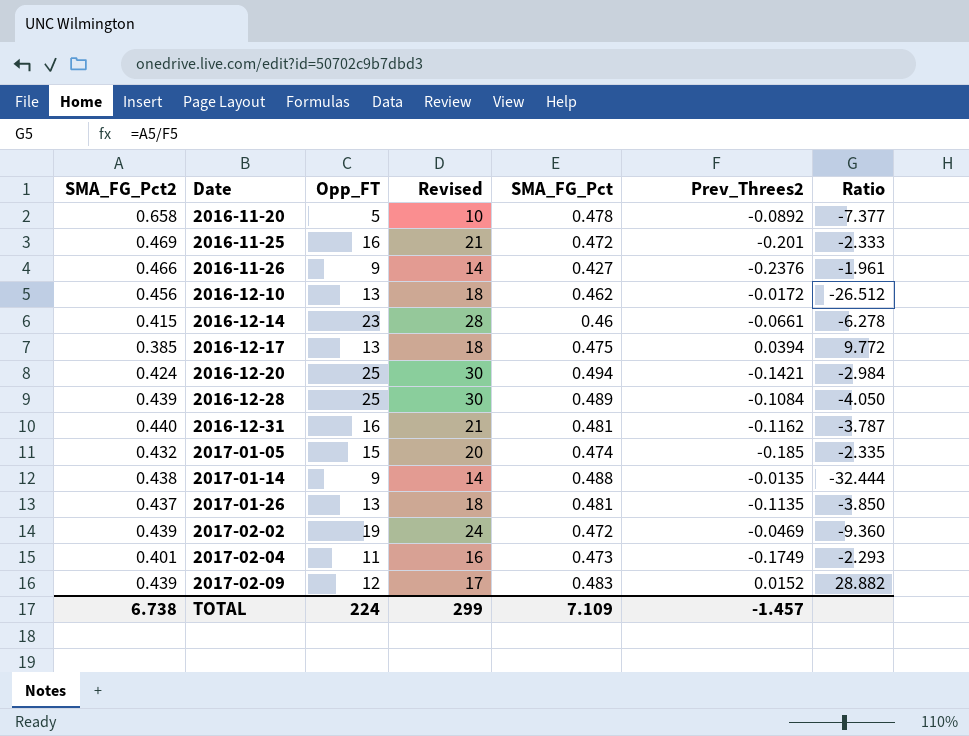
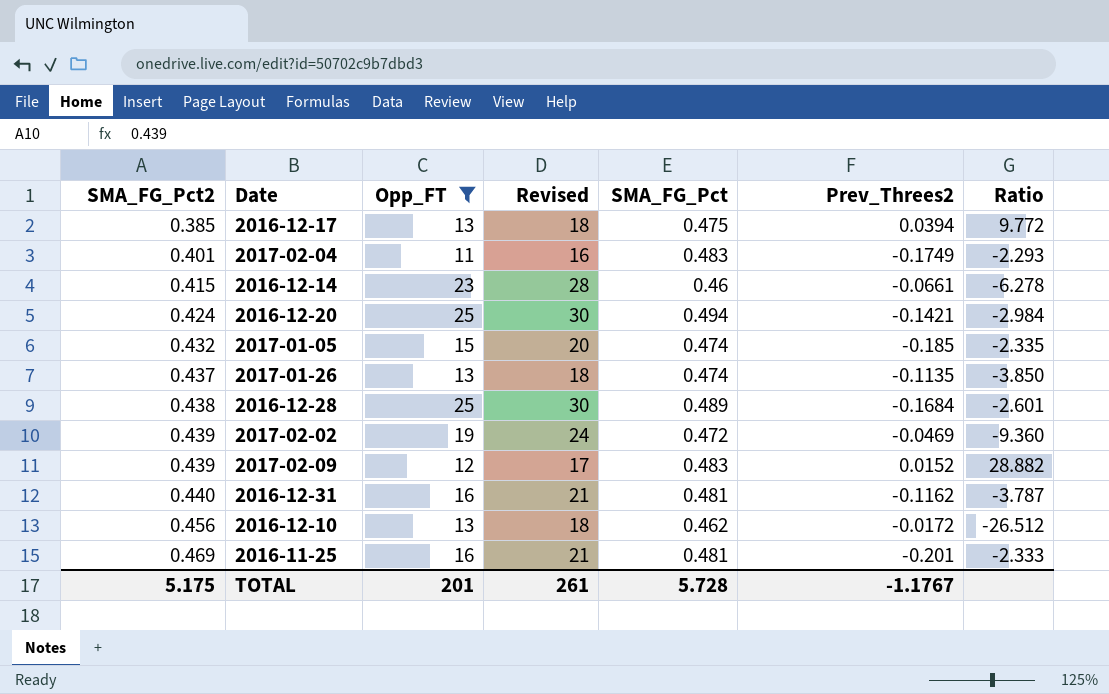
filter: none -> Opp_FT >= 11
row order: Date ascending -> SMA_FG_Pct2 ascending
2017-02-04 | SMA_FG_Pct: 0.473 -> 0.483
2017-01-26 | SMA_FG_Pct: 0.481 -> 0.474
2016-12-28 | SMA_FG_Pct2: 0.439 -> 0.438
2016-12-28 | Prev_Threes2: -0.1084 -> -0.1684
2016-12-28 | Ratio: -4.050 -> -2.601
2016-11-25 | SMA_FG_Pct: 0.472 -> 0.481
TOTAL | SMA_FG_Pct2: 6.738 -> 5.175
TOTAL | Opp_FT: 224 -> 201
TOTAL | Revised: 299 -> 261
TOTAL | SMA_FG_Pct: 7.109 -> 5.728
TOTAL | Prev_Threes2: -1.457 -> -1.1767

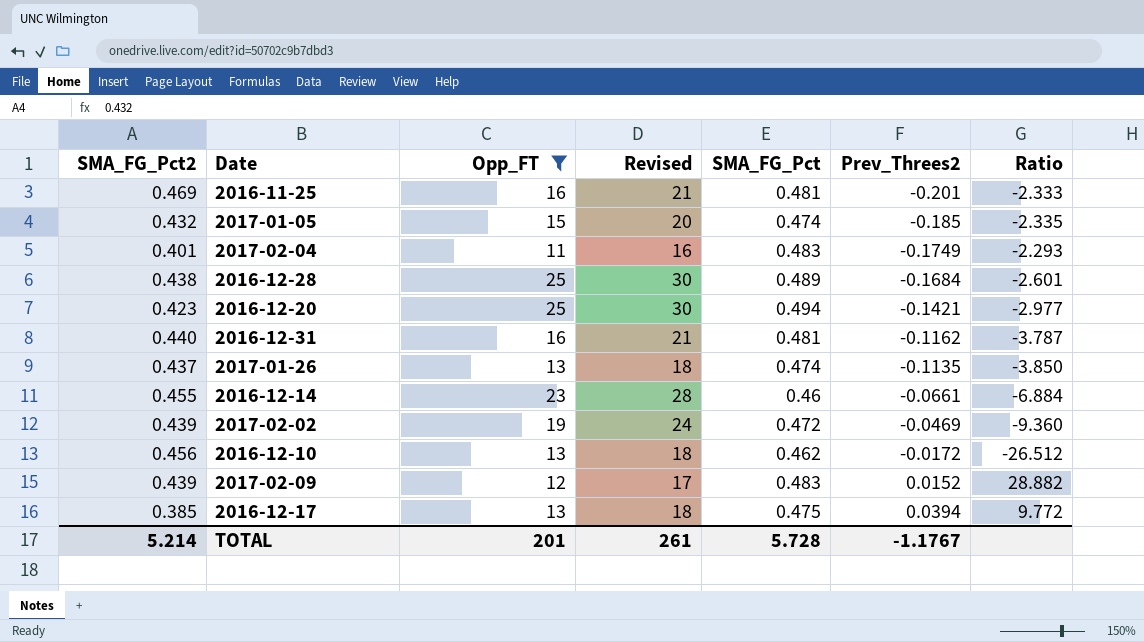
row order: SMA_FG_Pct2 ascending -> Prev_Threes2 ascending
2016-12-20 | SMA_FG_Pct2: 0.424 -> 0.423
2016-12-20 | Ratio: -2.984 -> -2.977
2016-12-14 | SMA_FG_Pct2: 0.415 -> 0.455
2016-12-14 | Ratio: -6.278 -> -6.884
TOTAL | SMA_FG_Pct2: 5.175 -> 5.214

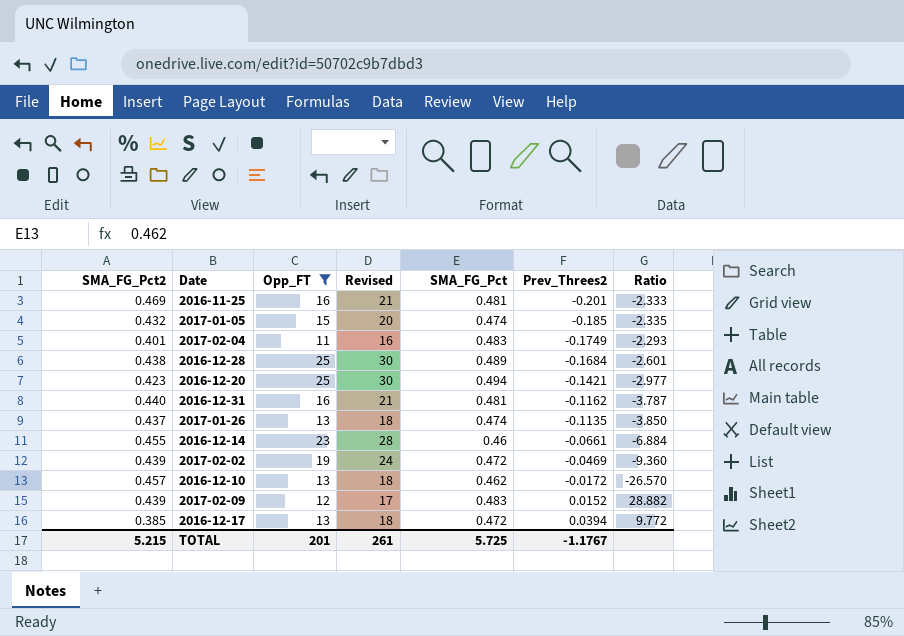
2016-12-10 | SMA_FG_Pct2: 0.456 -> 0.457
2016-12-10 | Ratio: -26.512 -> -26.570
2016-12-17 | SMA_FG_Pct: 0.475 -> 0.472
TOTAL | SMA_FG_Pct2: 5.214 -> 5.215
TOTAL | SMA_FG_Pct: 5.728 -> 5.725

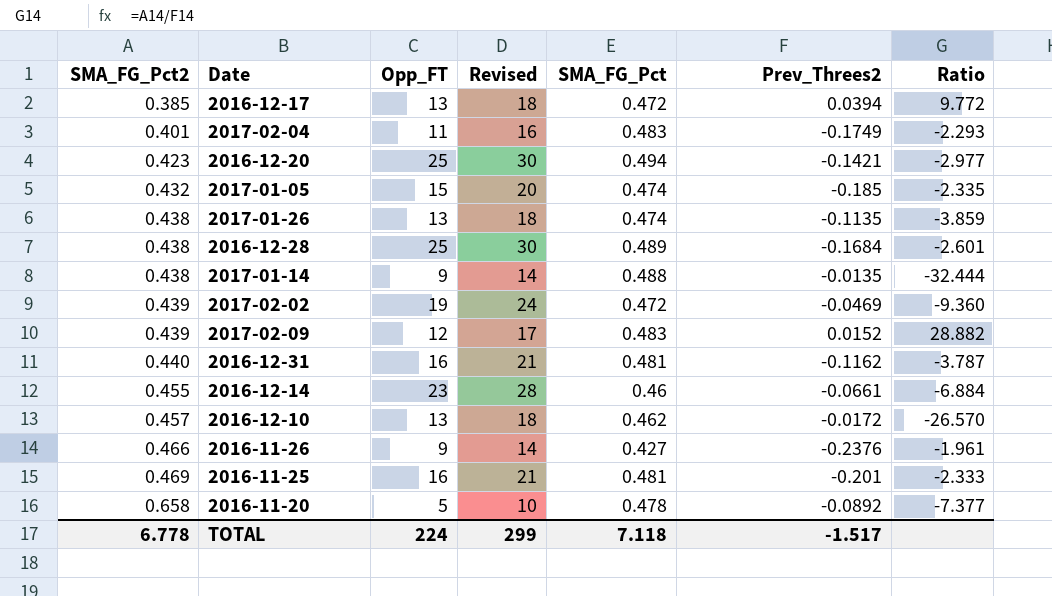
filter: Opp_FT >= 11 -> none
row order: Prev_Threes2 ascending -> SMA_FG_Pct2 ascending
2017-01-26 | SMA_FG_Pct2: 0.437 -> 0.438
2017-01-26 | Ratio: -3.850 -> -3.859
TOTAL | SMA_FG_Pct2: 5.215 -> 6.778
TOTAL | Opp_FT: 201 -> 224
TOTAL | Revised: 261 -> 299
TOTAL | SMA_FG_Pct: 5.725 -> 7.118
TOTAL | Prev_Threes2: -1.1767 -> -1.517

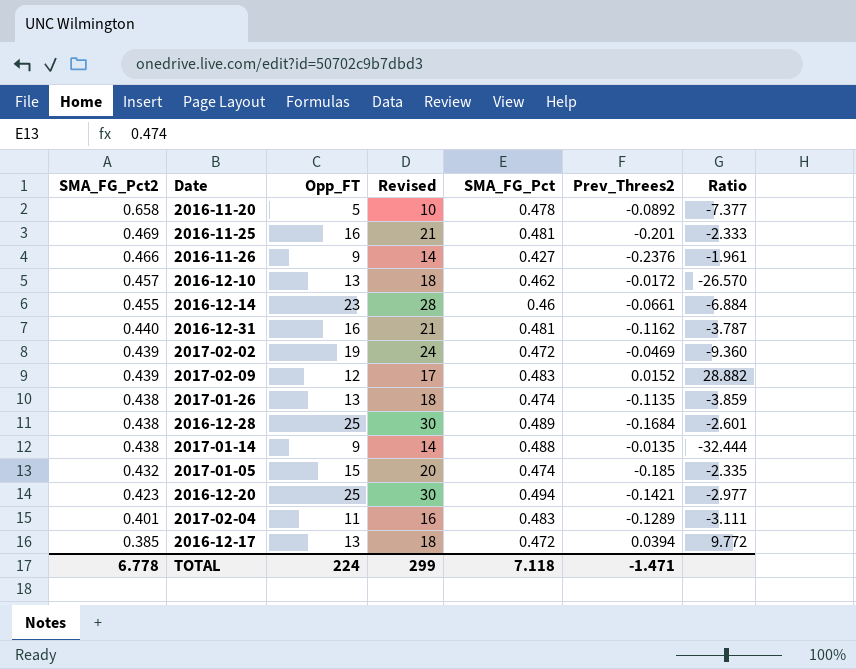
row order: SMA_FG_Pct2 ascending -> SMA_FG_Pct2 descending
2017-02-04 | Prev_Threes2: -0.1749 -> -0.1289
2017-02-04 | Ratio: -2.293 -> -3.111
TOTAL | Prev_Threes2: -1.517 -> -1.471

